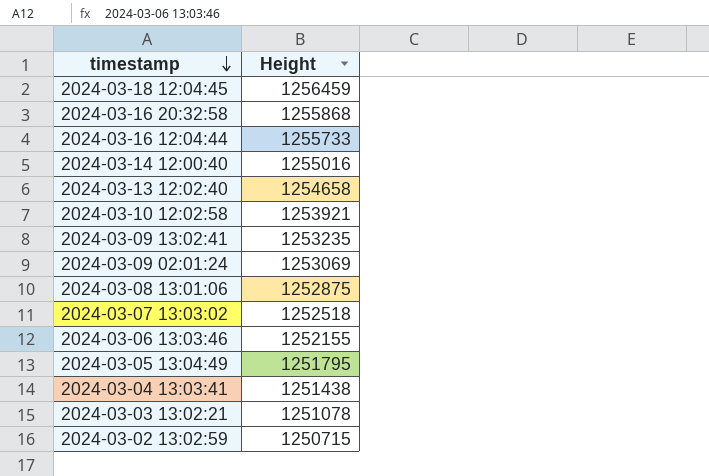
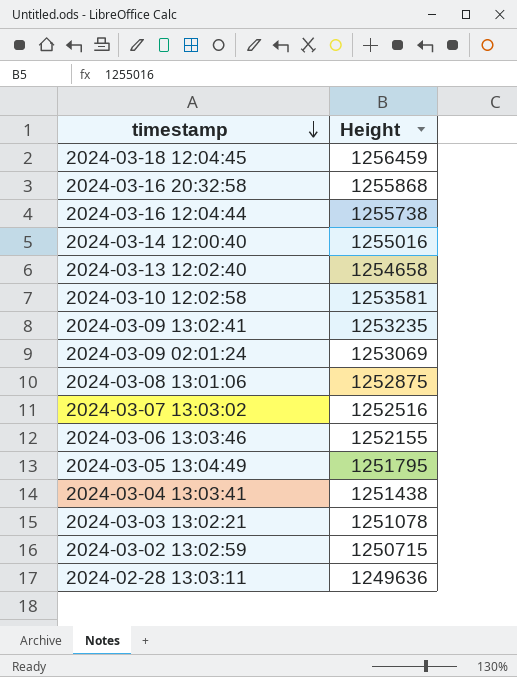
2024-03-16 12:04:44 | Height: 1255733 -> 1255738
2024-03-10 12:02:58 | Height: 1253921 -> 1253581
2024-03-07 13:03:02 | Height: 1252518 -> 1252516
row 2024-02-28 13:03:11: none -> 1249636

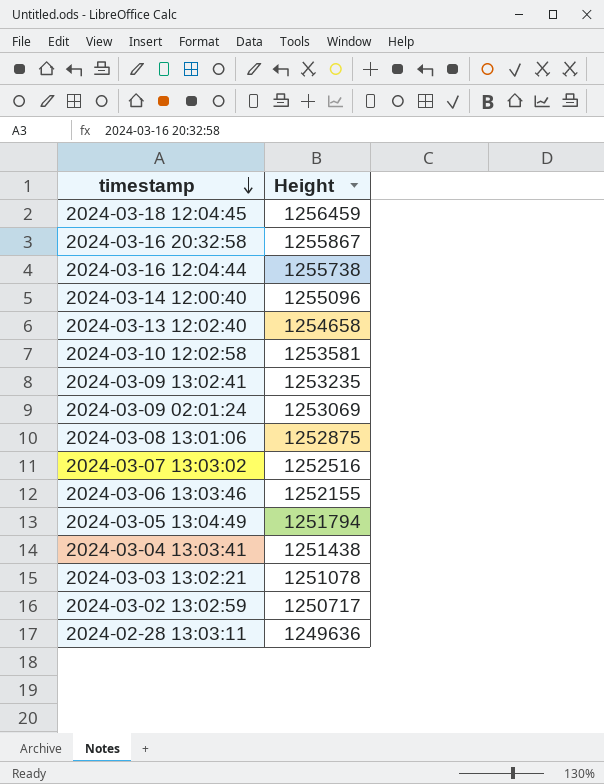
2024-03-16 20:32:58 | Height: 1255868 -> 1255867
2024-03-14 12:00:40 | Height: 1255016 -> 1255096
2024-03-05 13:04:49 | Height: 1251795 -> 1251794
2024-03-02 13:02:59 | Height: 1250715 -> 1250717

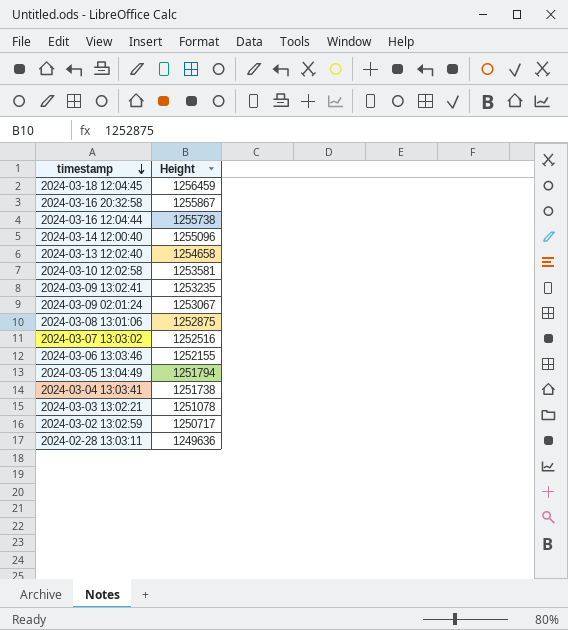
2024-03-09 02:01:24 | Height: 1253069 -> 1253067
2024-03-04 13:03:41 | Height: 1251438 -> 1251738

